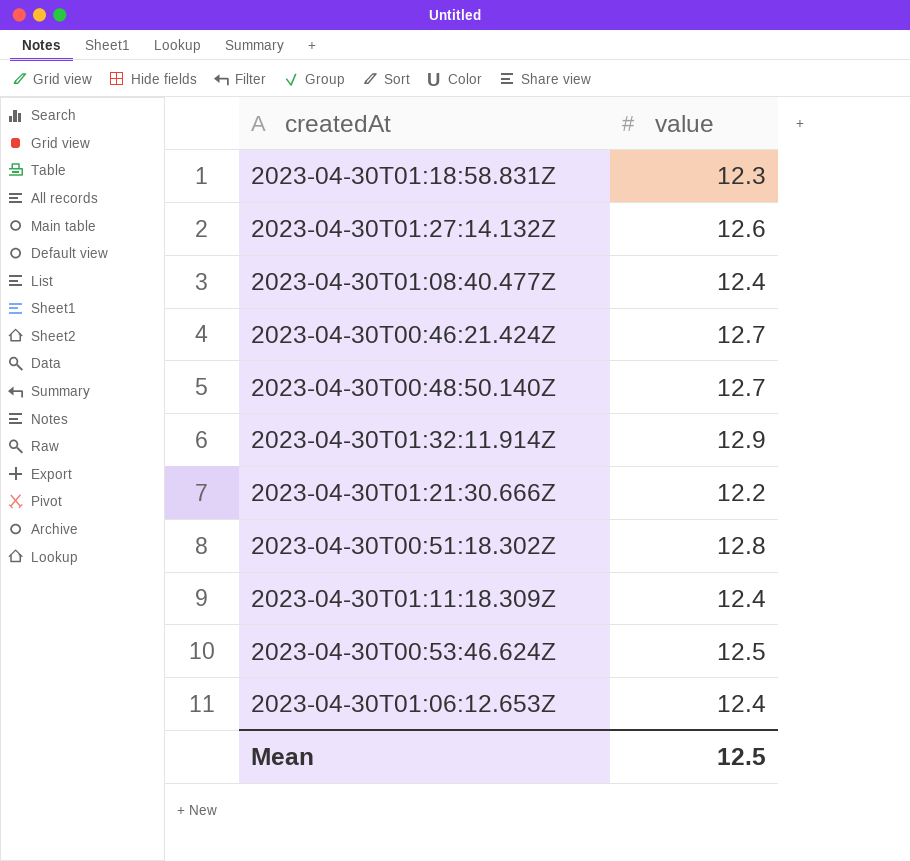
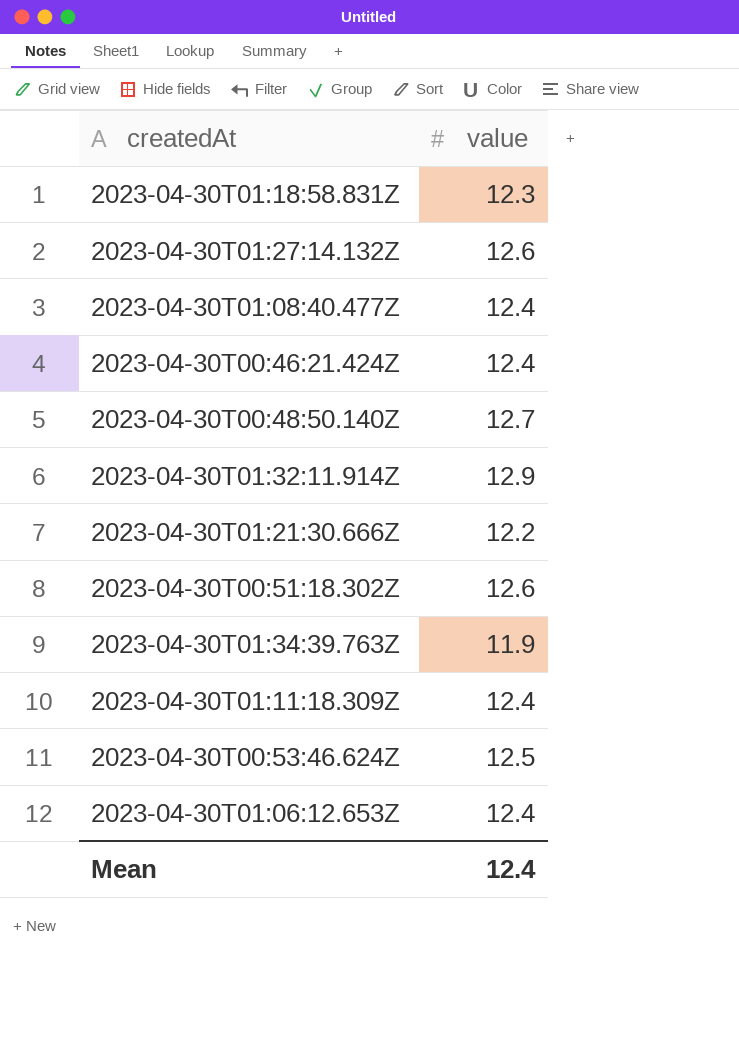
2023-04-30T00:46:21.424Z | value: 12.7 -> 12.4
2023-04-30T00:51:18.302Z | value: 12.8 -> 12.6
row 2023-04-30T01:34:39.763Z: none -> 11.9
Mean | value: 12.5 -> 12.4

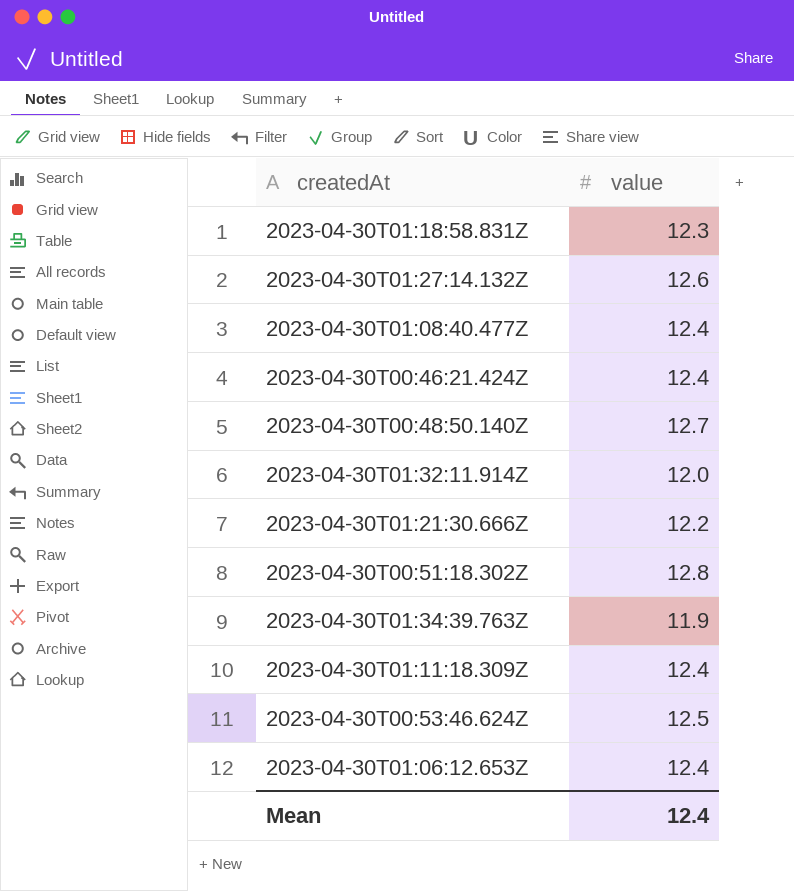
2023-04-30T01:32:11.914Z | value: 12.9 -> 12.0
2023-04-30T00:51:18.302Z | value: 12.6 -> 12.8

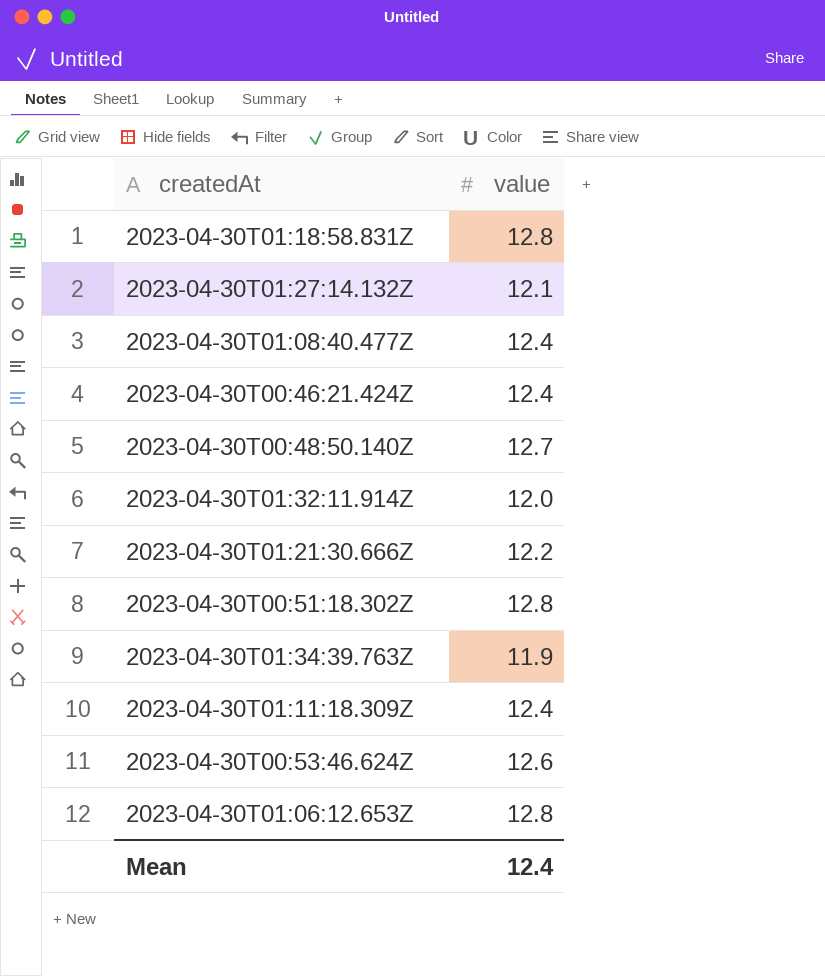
2023-04-30T01:18:58.831Z | value: 12.3 -> 12.8
2023-04-30T01:27:14.132Z | value: 12.6 -> 12.1
2023-04-30T00:53:46.624Z | value: 12.5 -> 12.6
2023-04-30T01:06:12.653Z | value: 12.4 -> 12.8

